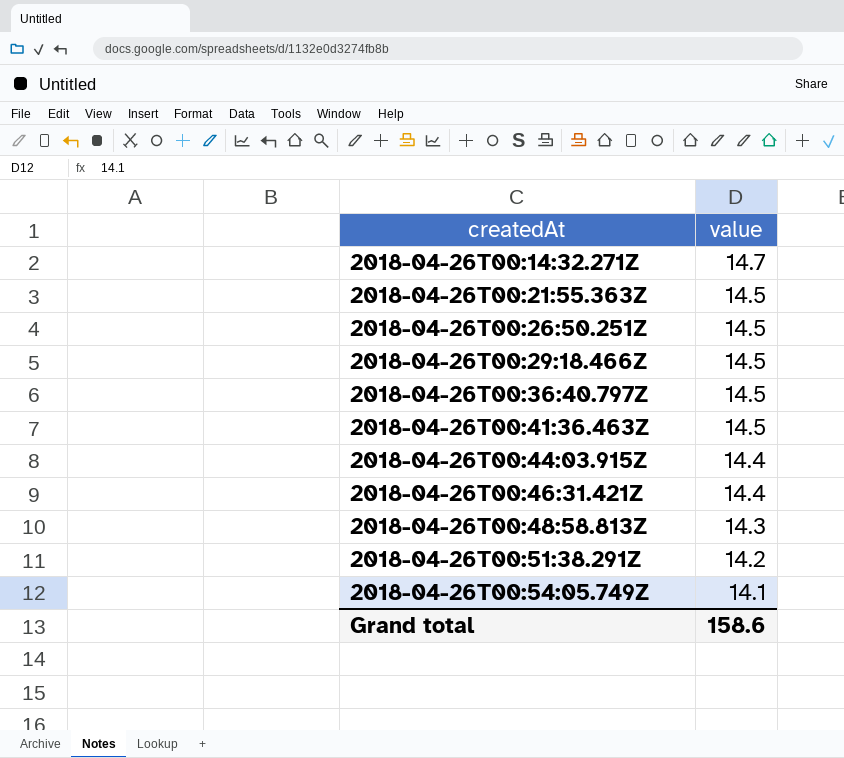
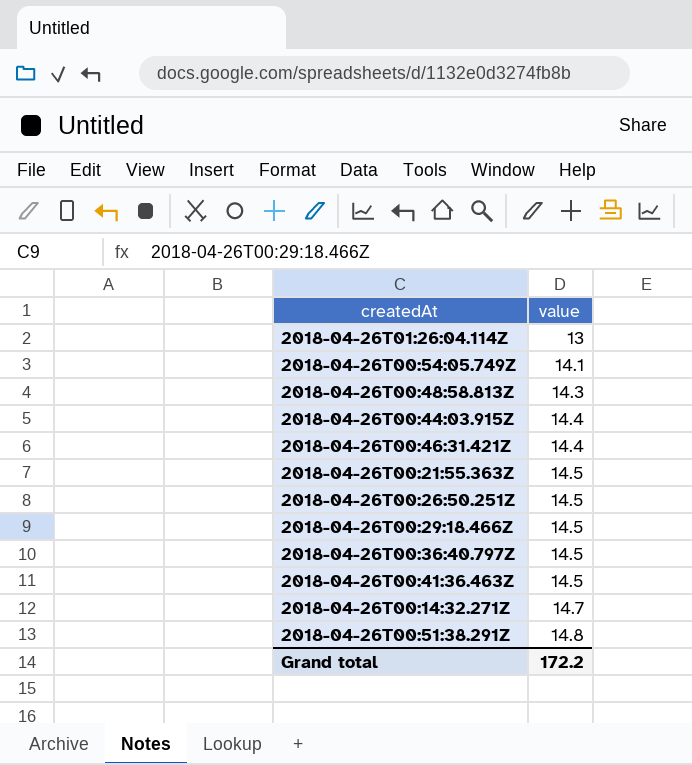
row order: createdAt ascending -> value ascending
row 2018-04-26T01:26:04.114Z: none -> 13
2018-04-26T00:51:38.291Z | value: 14.2 -> 14.8
Grand total | value: 158.6 -> 172.2

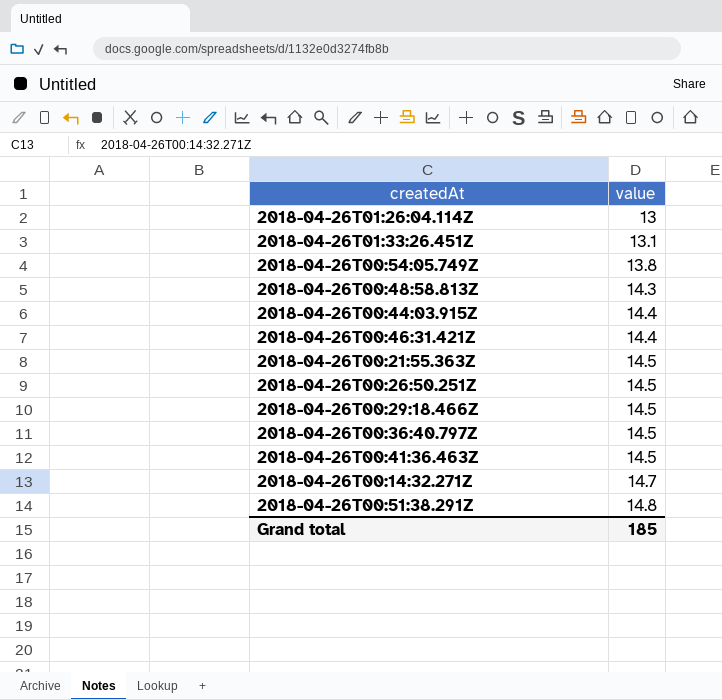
row 2018-04-26T01:33:26.451Z: none -> 13.1
2018-04-26T00:54:05.749Z | value: 14.1 -> 13.8
Grand total | value: 172.2 -> 185

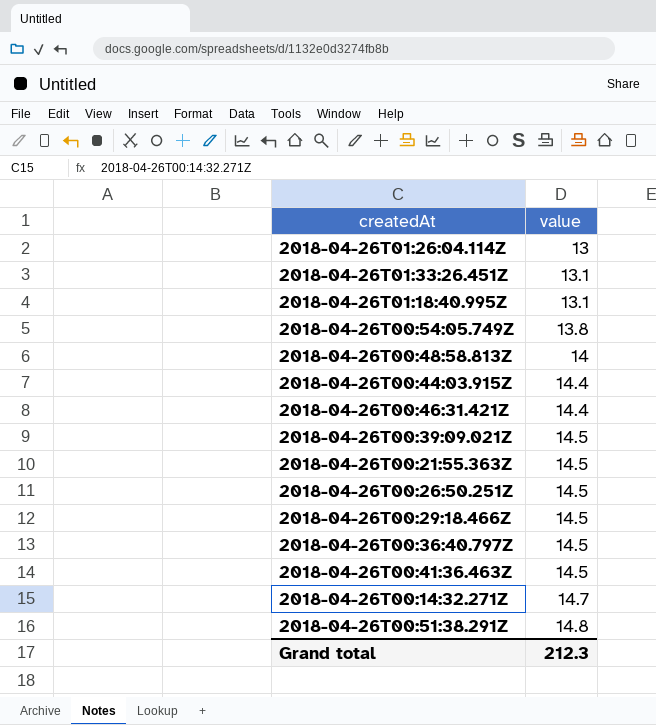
row 2018-04-26T01:18:40.995Z: none -> 13.1
2018-04-26T00:48:58.813Z | value: 14.3 -> 14
row 2018-04-26T00:39:09.021Z: none -> 14.5
Grand total | value: 185 -> 212.3

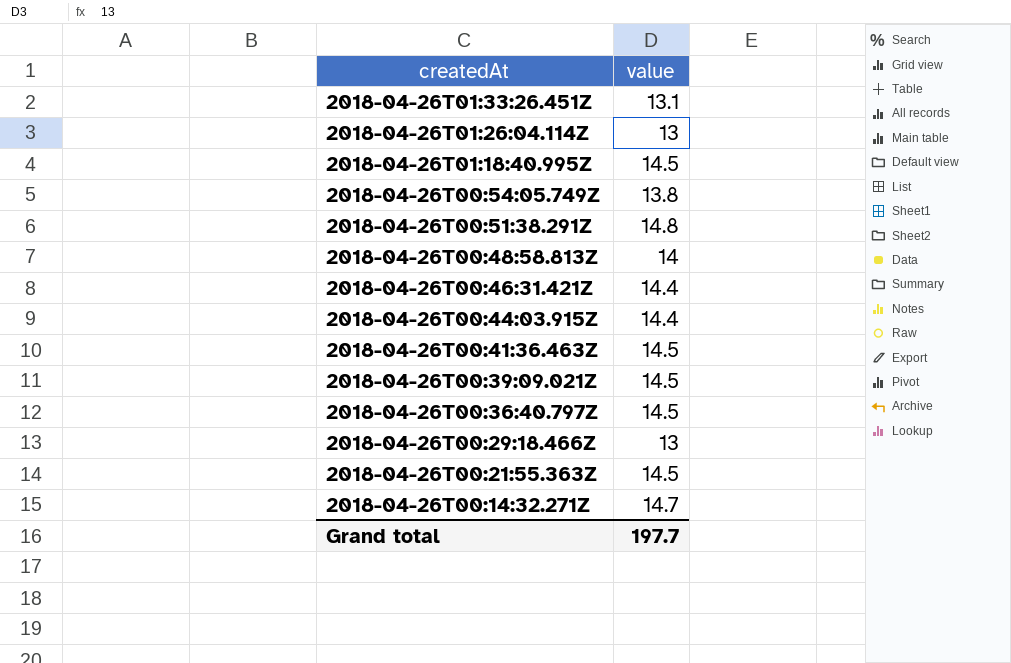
row order: value ascending -> createdAt descending
row 2018-04-26T00:26:50.251Z: 14.5 -> none
2018-04-26T01:18:40.995Z | value: 13.1 -> 14.5
2018-04-26T00:29:18.466Z | value: 14.5 -> 13
Grand total | value: 212.3 -> 197.7

